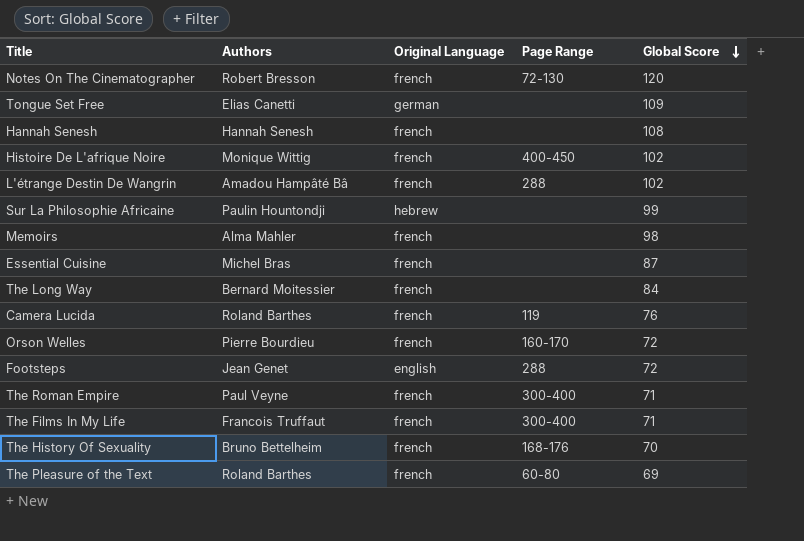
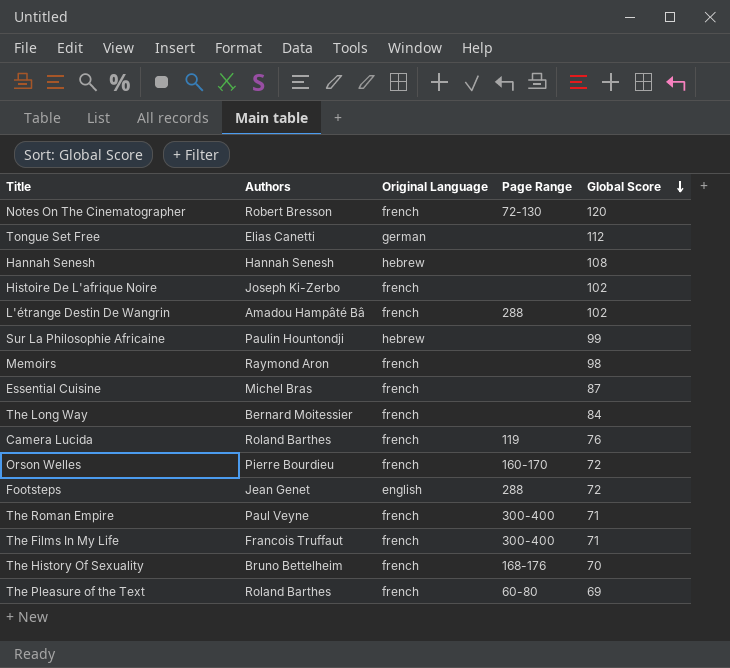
Tongue Set Free | Global Score: 109 -> 112
Hannah Senesh | Original Language: french -> hebrew
Histoire De L'afrique Noire | Authors: Monique Wittig -> Joseph Ki-Zerbo
Histoire De L'afrique Noire | Page Range: 400-450 -> none
Memoirs | Authors: Alma Mahler -> Raymond Aron

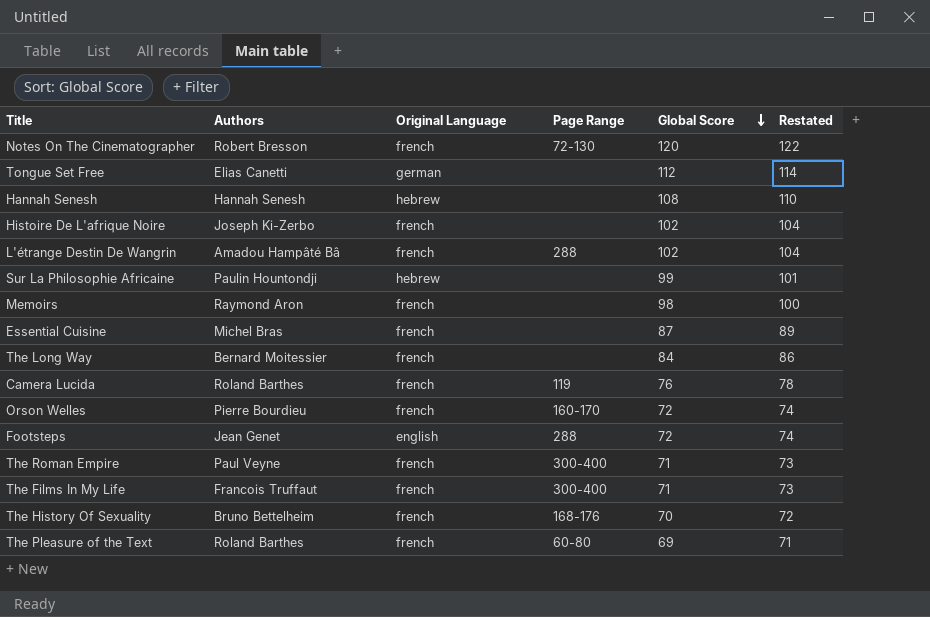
column Restated | formula: none -> [Global Score] + 2

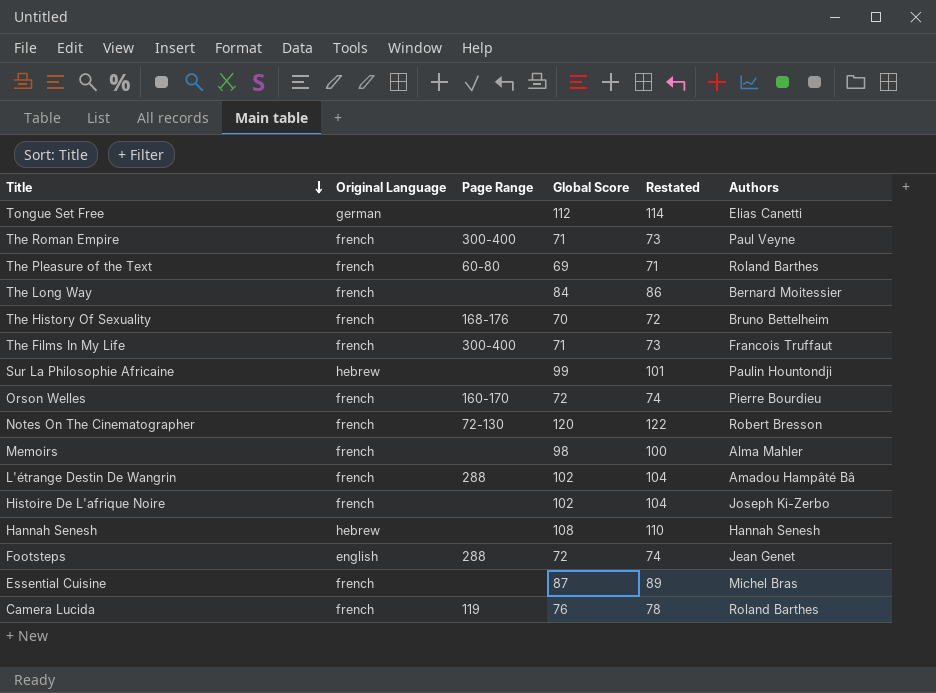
row order: Global Score descending -> Title descending
column Authors | position: 2 -> 6
Memoirs | Authors: Raymond Aron -> Alma Mahler

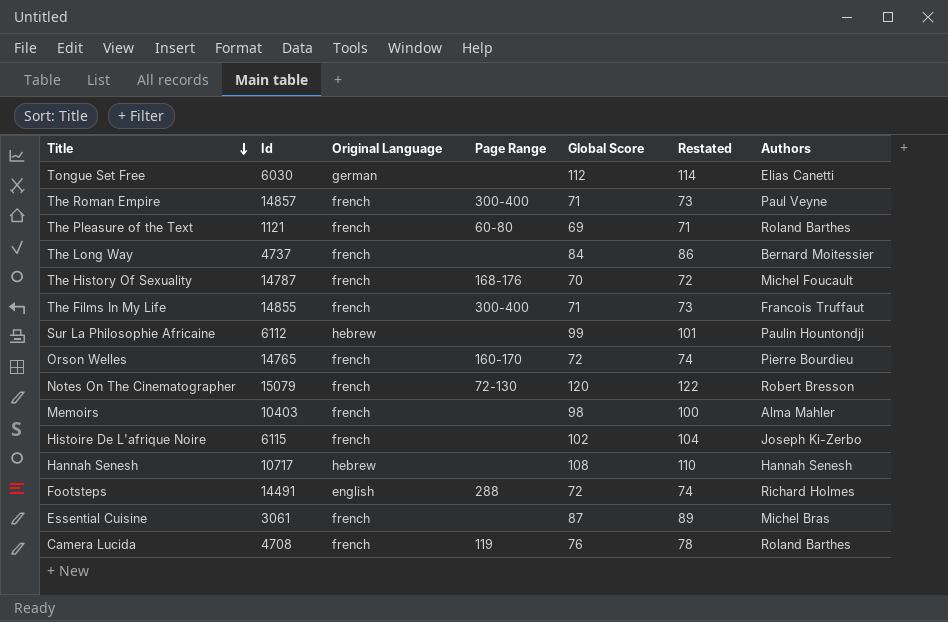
column Id | position: none -> 2
row L'étrange Destin De Wangrin: french | 288 | 102 | 104 | Amadou Hampâté Bâ -> none
The History Of Sexuality | Authors: Bruno Bettelheim -> Michel Foucault
Footsteps | Authors: Jean Genet -> Richard Holmes

